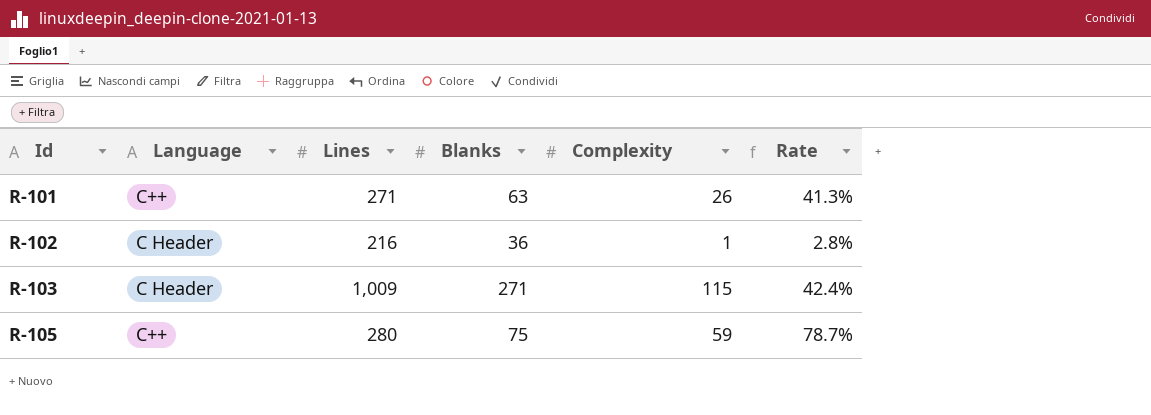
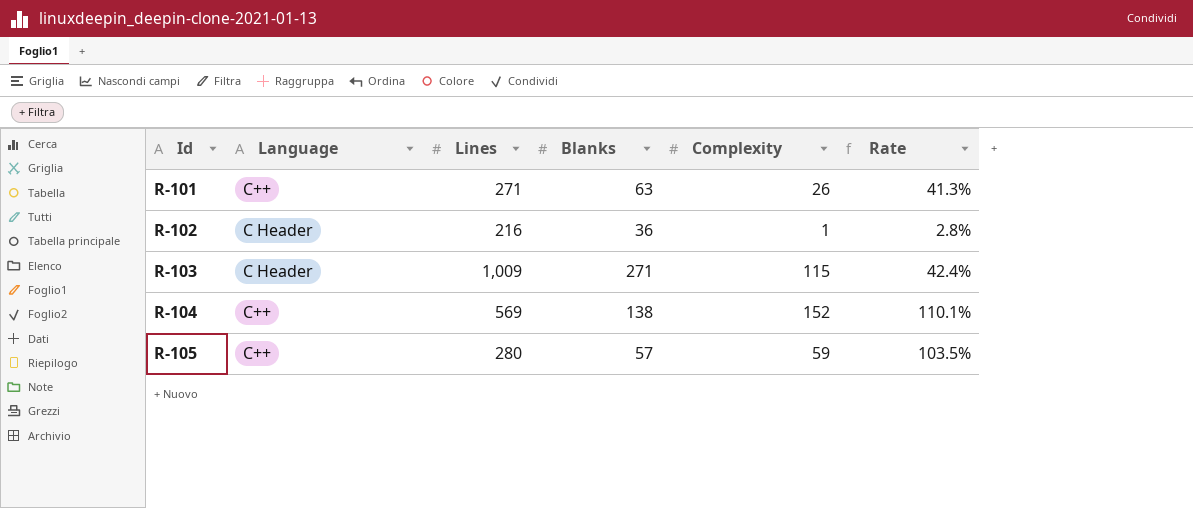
row R-104: none -> C++ | 569 | 138 | 152 | 110.1%
R-105 | Blanks: 75 -> 57
R-105 | Rate: 78.7% -> 103.5%

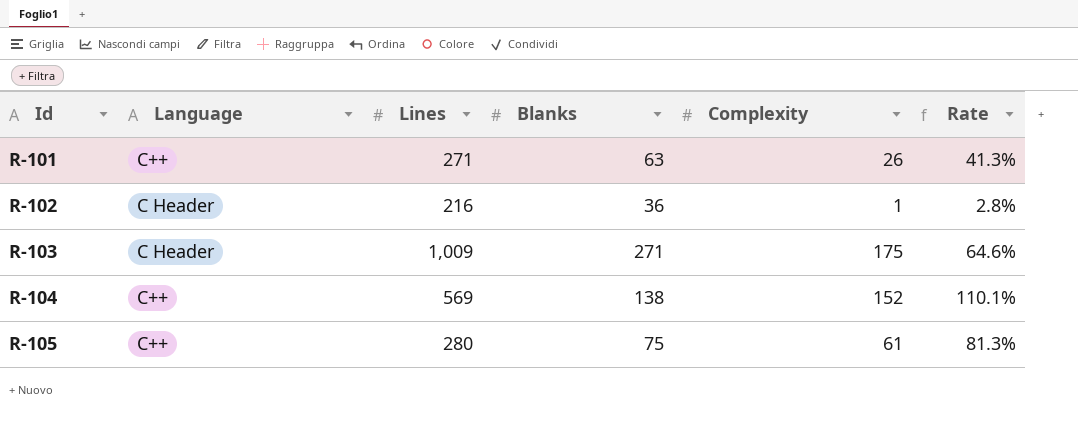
R-103 | Complexity: 115 -> 175
R-103 | Rate: 42.4% -> 64.6%
R-105 | Blanks: 57 -> 75
R-105 | Complexity: 59 -> 61
R-105 | Rate: 103.5% -> 81.3%

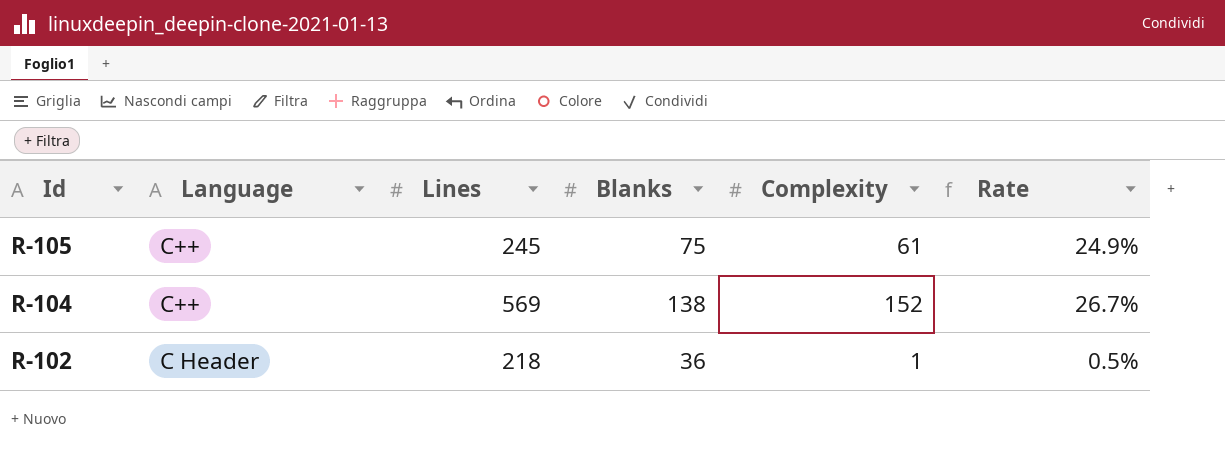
row order: Id ascending -> Id descending
column Rate | formula: [Complexity] / [Blanks] -> [Complexity] / [Lines]
row R-101: C++ | 271 | 63 | 26 | 41.3% -> none
row R-103: C Header | 1,009 | 271 | 175 | 64.6% -> none
R-105 | Lines: 280 -> 245
R-102 | Lines: 216 -> 218

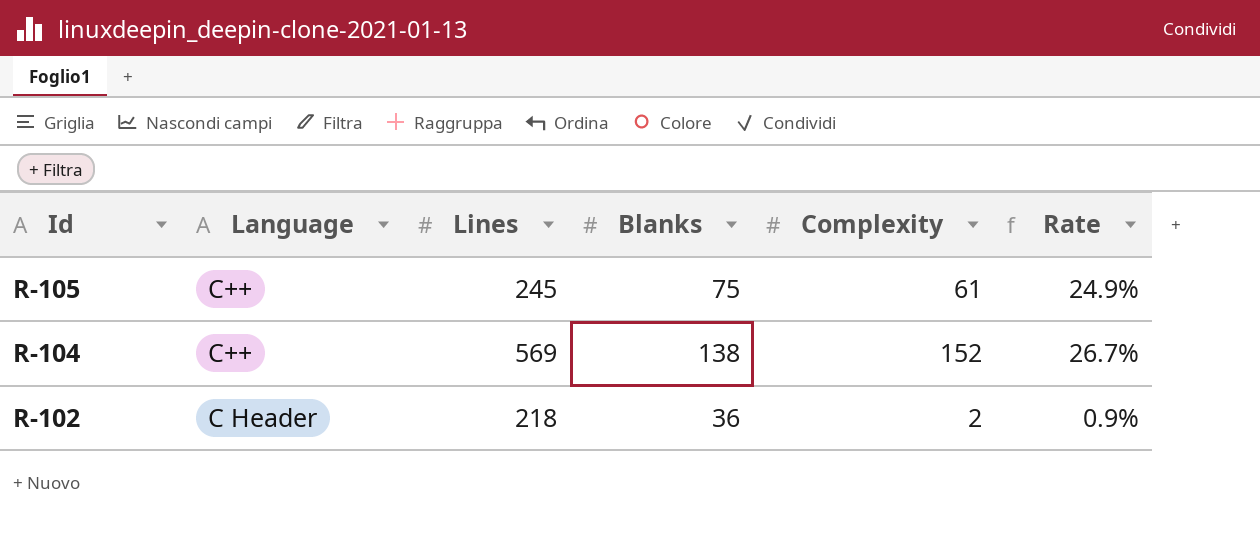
R-102 | Complexity: 1 -> 2
R-102 | Rate: 0.5% -> 0.9%

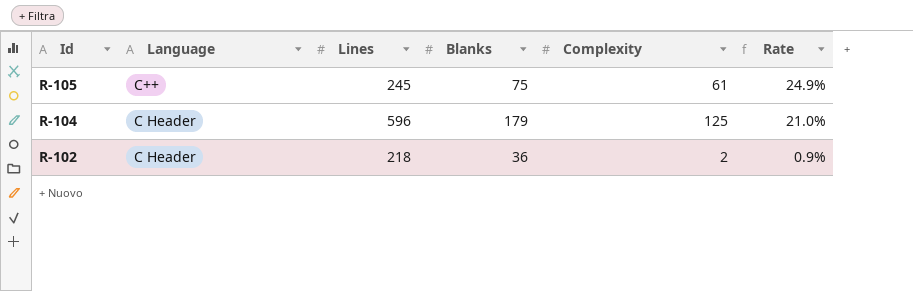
R-104 | Language: C++ -> C Header
R-104 | Lines: 569 -> 596
R-104 | Blanks: 138 -> 179
R-104 | Complexity: 152 -> 125
R-104 | Rate: 26.7% -> 21.0%

